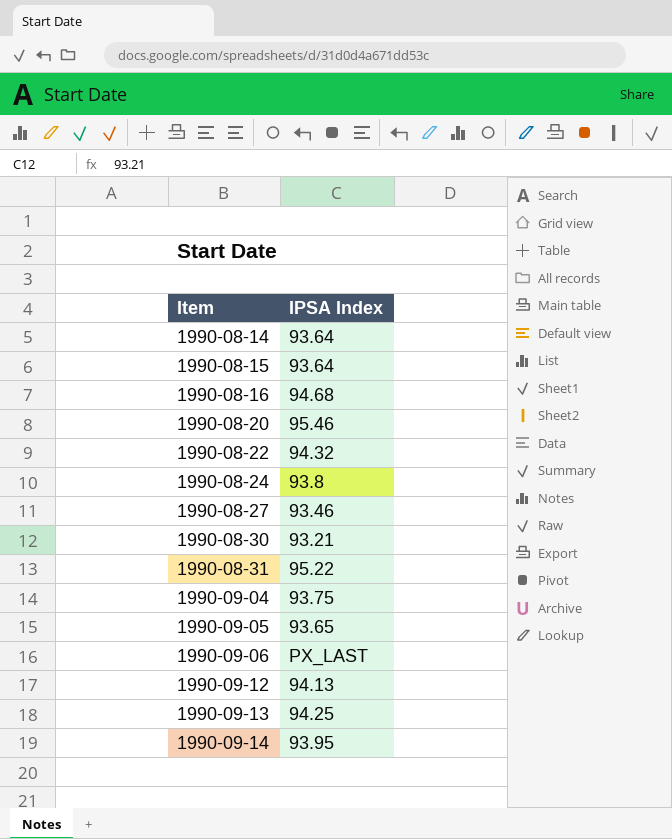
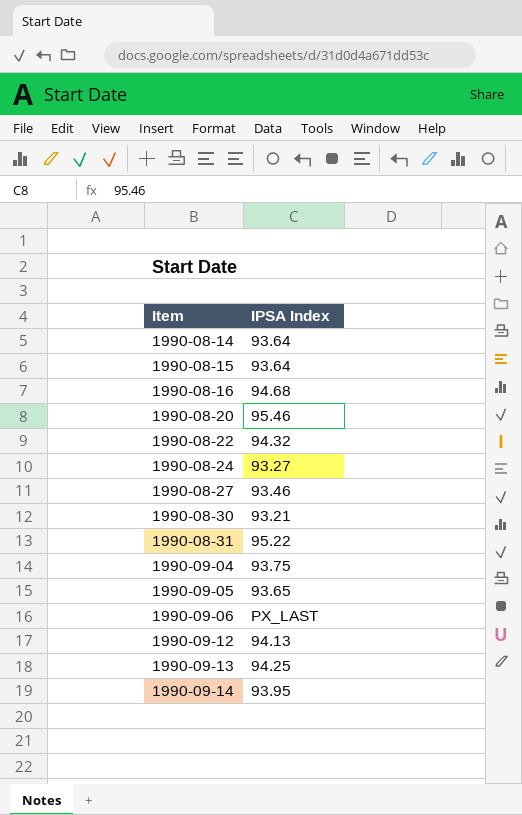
1990-08-24 | IPSA Index: 93.8 -> 93.27

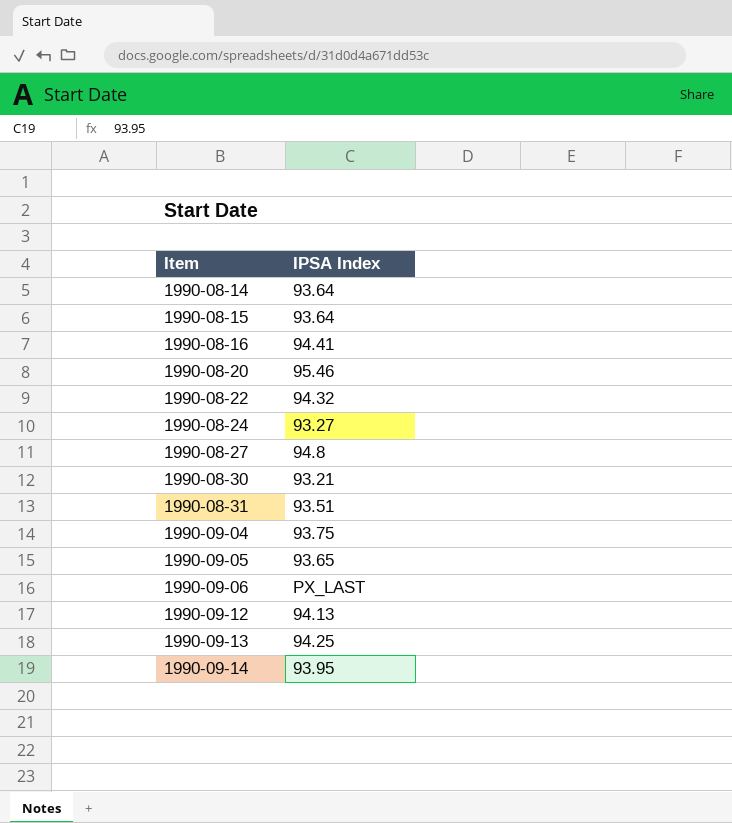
1990-08-16 | IPSA Index: 94.68 -> 94.41
1990-08-27 | IPSA Index: 93.46 -> 94.8
1990-08-31 | IPSA Index: 95.22 -> 93.51

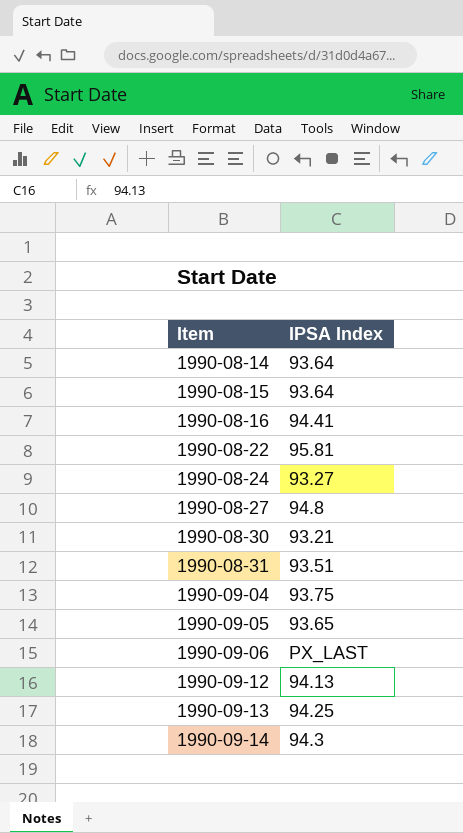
row 1990-08-20: 95.46 -> none
1990-08-22 | IPSA Index: 94.32 -> 95.81
1990-09-14 | IPSA Index: 93.95 -> 94.3

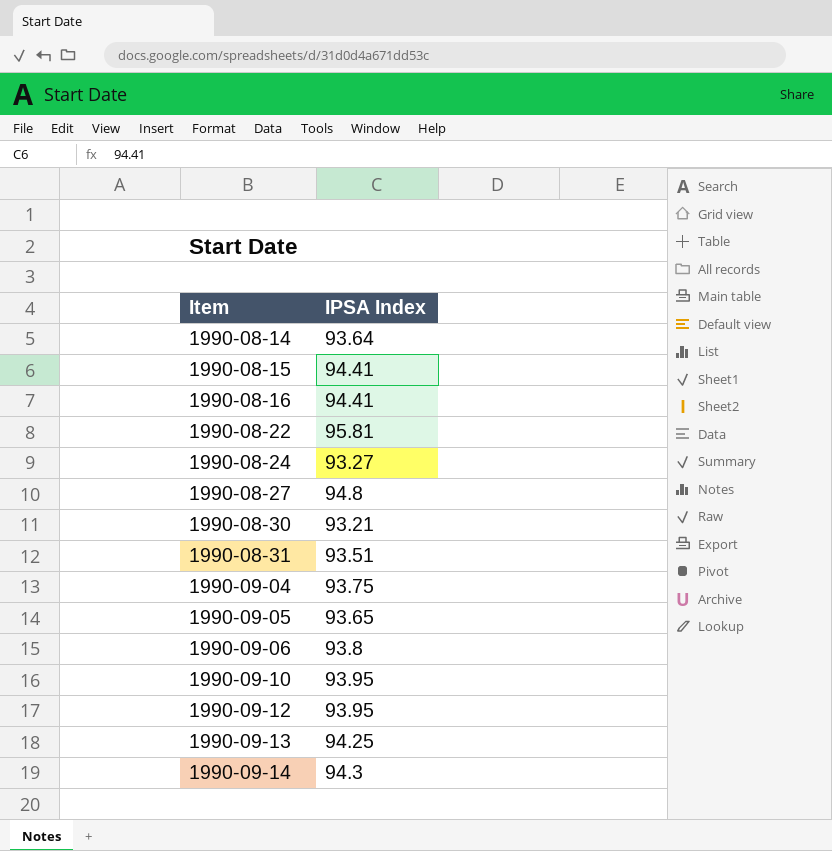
1990-08-15 | IPSA Index: 93.64 -> 94.41
1990-09-06 | IPSA Index: PX_LAST -> 93.8
row 1990-09-10: none -> 93.95
1990-09-12 | IPSA Index: 94.13 -> 93.95

